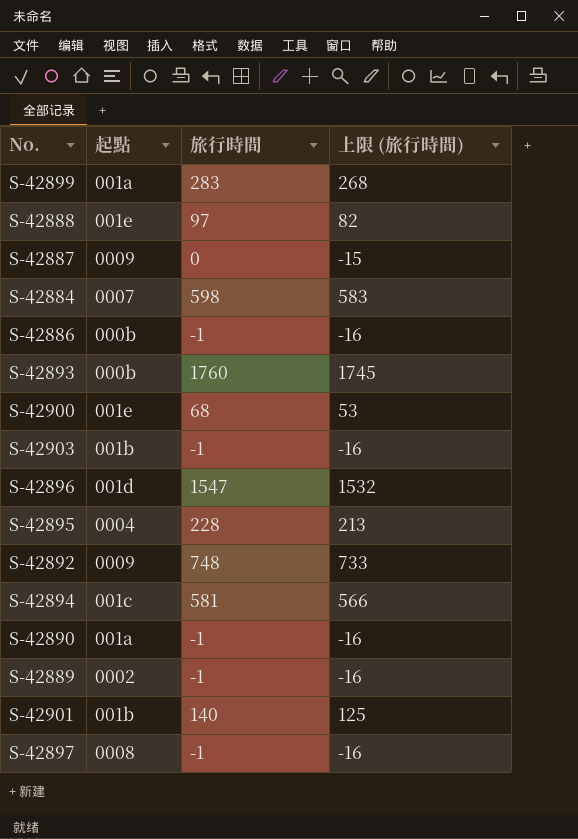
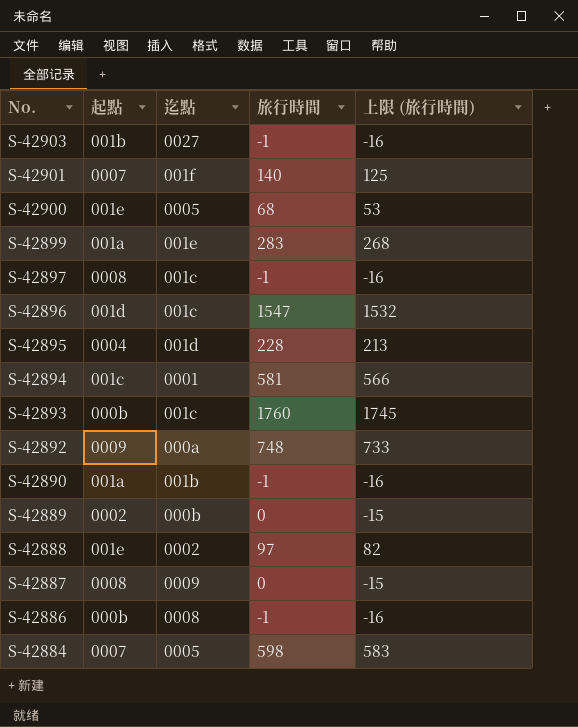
row order: none -> No. descending
column 迄點 | position: none -> 3
S-42901 | 起點: 001b -> 0007
S-42889 | 旅行時間: -1 -> 0
S-42889 | 上限 (旅行時間): -16 -> -15
S-42887 | 起點: 0009 -> 0008

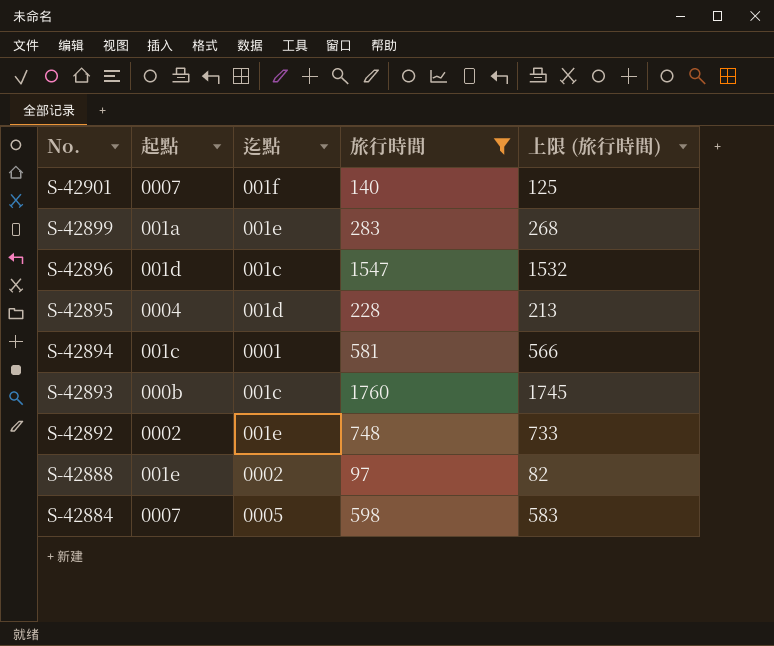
filter: none -> 旅行時間 >= 97
S-42892 | 起點: 0009 -> 0002
S-42892 | 迄點: 000a -> 001e

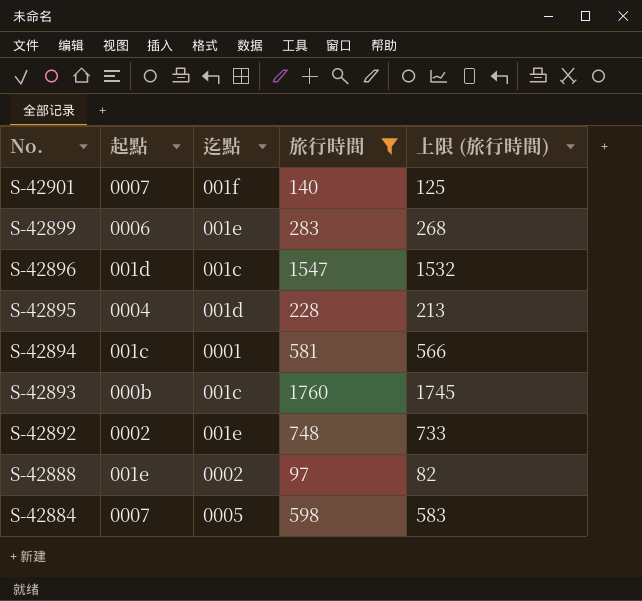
S-42899 | 起點: 001a -> 0006

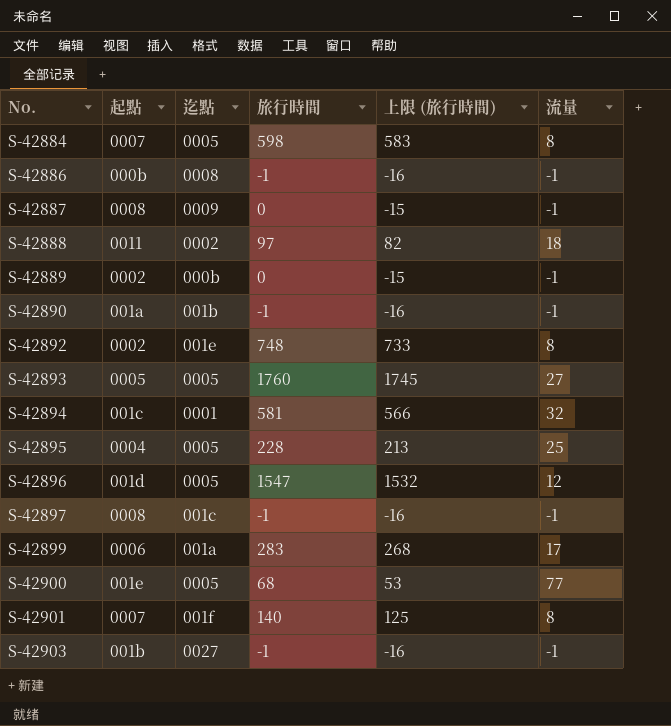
filter: 旅行時間 >= 97 -> none
row order: No. descending -> No. ascending
column 流量 | position: none -> 6
S-42888 | 起點: 001e -> 0011
S-42893 | 起點: 000b -> 0005
S-42893 | 迄點: 001c -> 0005
S-42895 | 迄點: 001d -> 0005
S-42896 | 迄點: 001c -> 0005
S-42899 | 迄點: 001e -> 001a

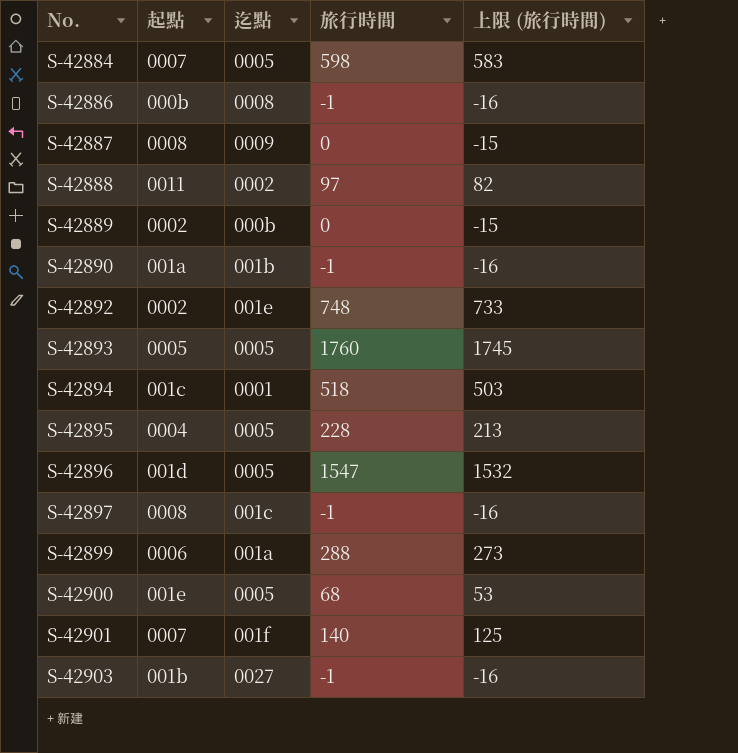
column 流量 | position: 6 -> none
S-42894 | 旅行時間: 581 -> 518
S-42894 | 上限 (旅行時間): 566 -> 503
S-42899 | 旅行時間: 283 -> 288
S-42899 | 上限 (旅行時間): 268 -> 273

